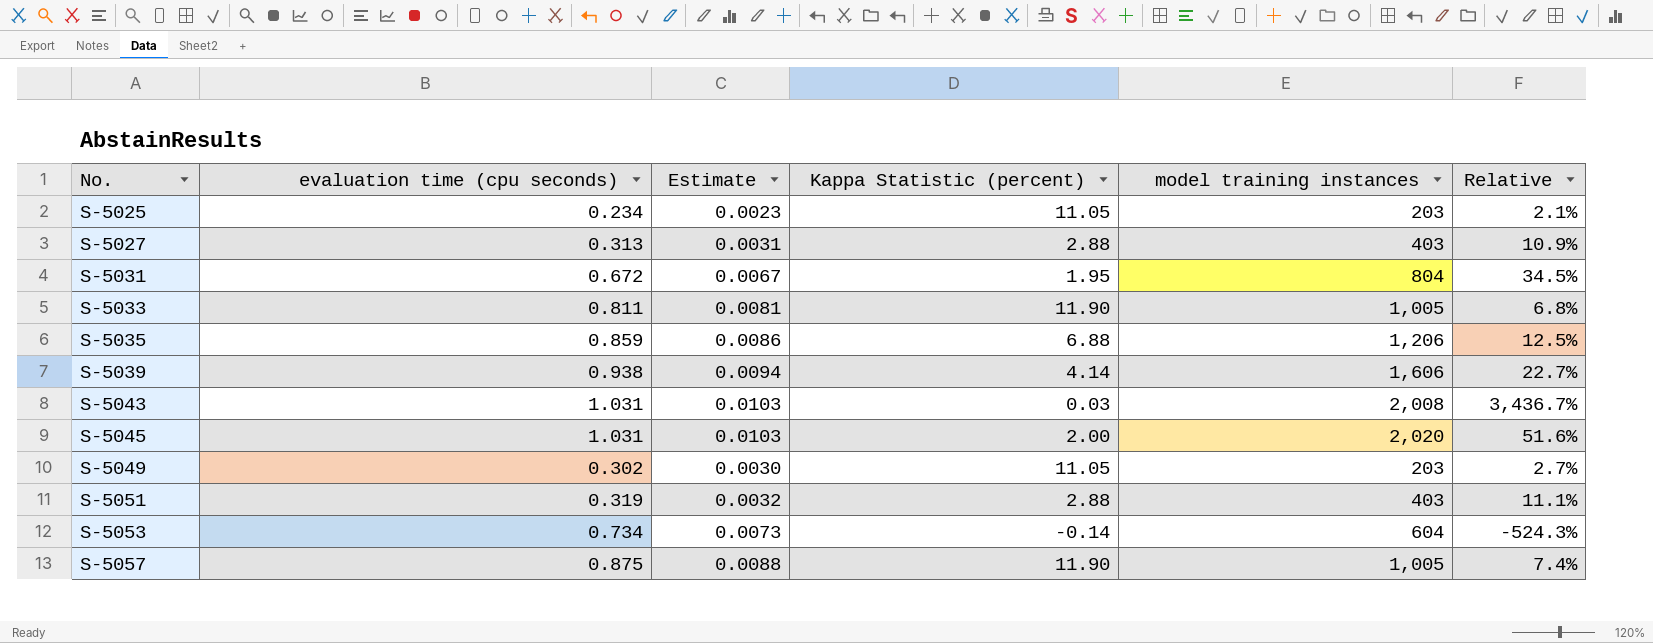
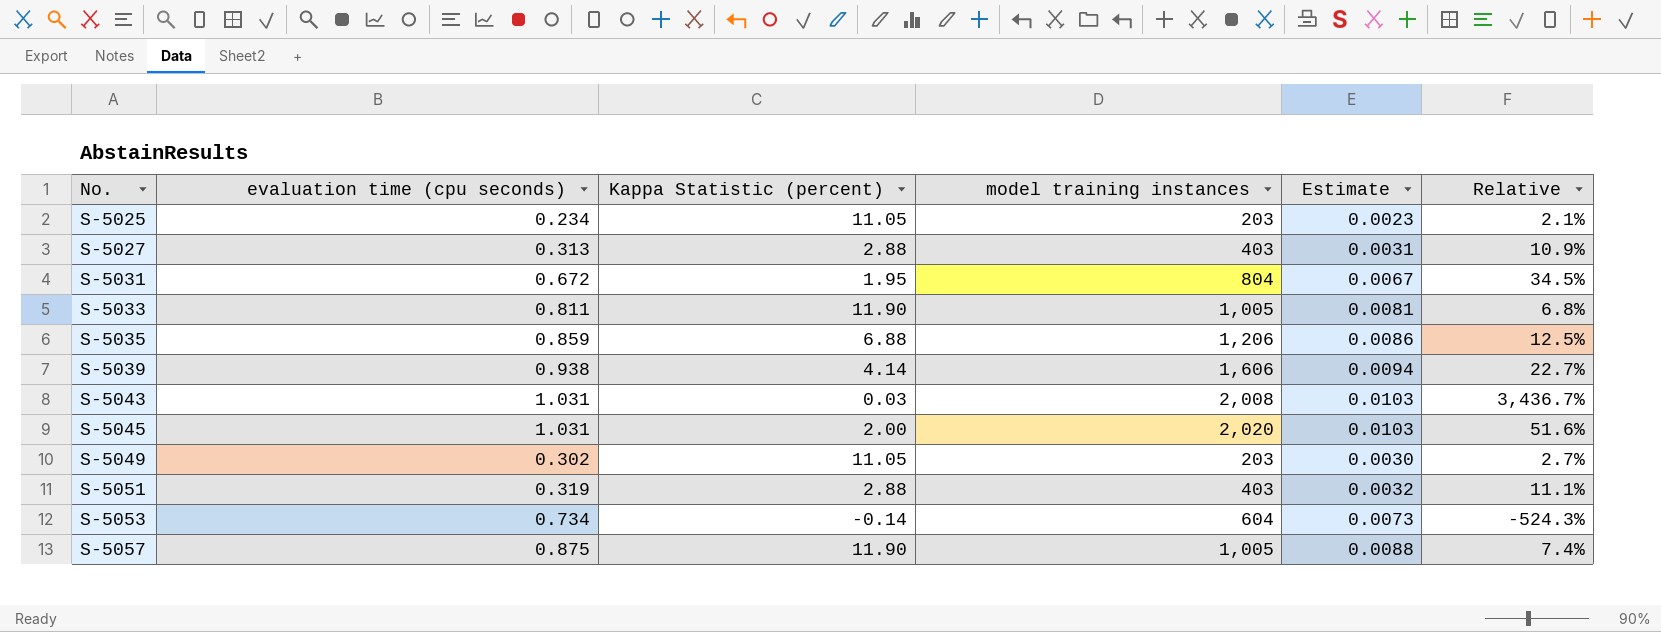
column Estimate | position: 3 -> 5

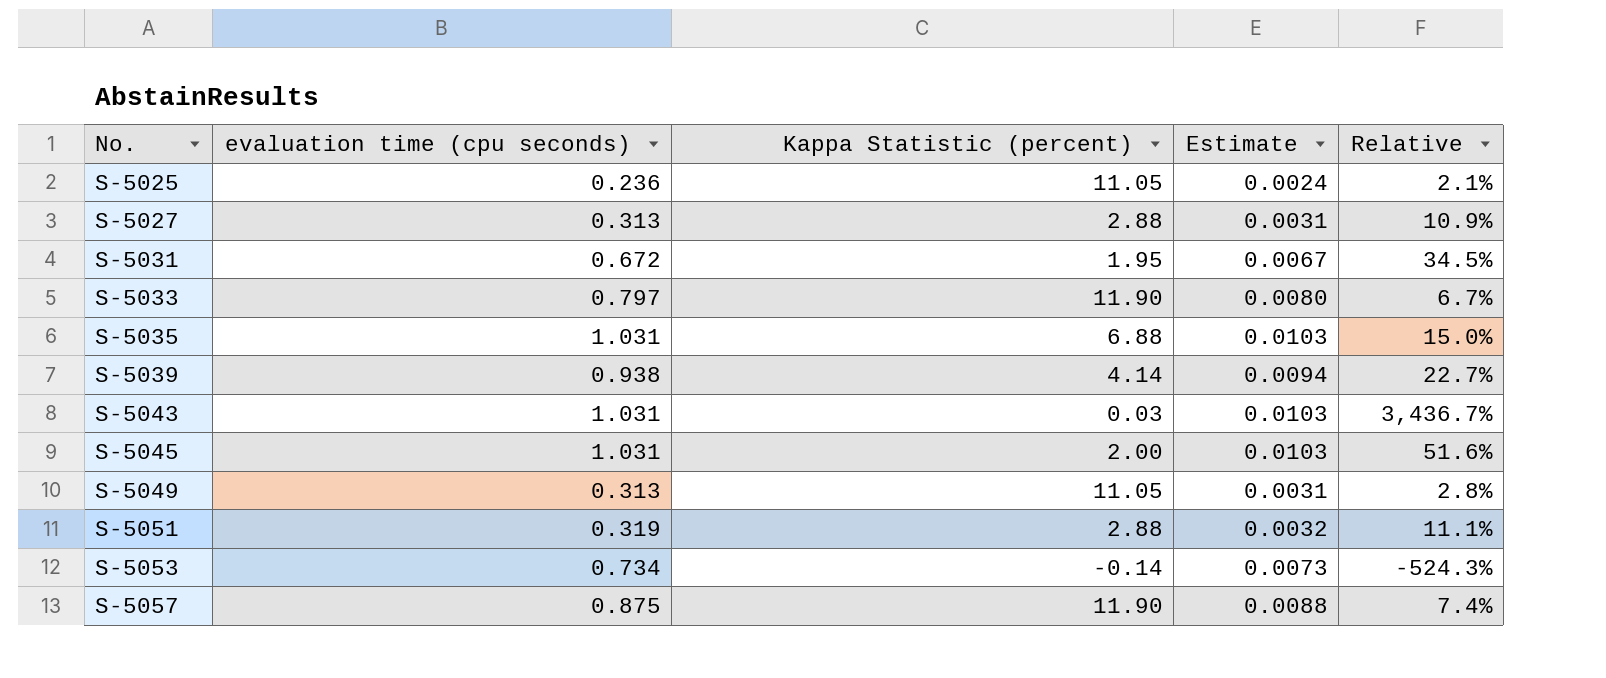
column model training instances | position: 4 -> none
S-5025 | evaluation time (cpu seconds): 0.234 -> 0.236
S-5025 | Estimate: 0.0023 -> 0.0024
S-5033 | evaluation time (cpu seconds): 0.811 -> 0.797
S-5033 | Estimate: 0.0081 -> 0.0080
S-5033 | Relative: 6.8% -> 6.7%
S-5035 | evaluation time (cpu seconds): 0.859 -> 1.031
S-5035 | Estimate: 0.0086 -> 0.0103
S-5035 | Relative: 12.5% -> 15.0%
S-5049 | evaluation time (cpu seconds): 0.302 -> 0.313
S-5049 | Estimate: 0.0030 -> 0.0031
S-5049 | Relative: 2.7% -> 2.8%

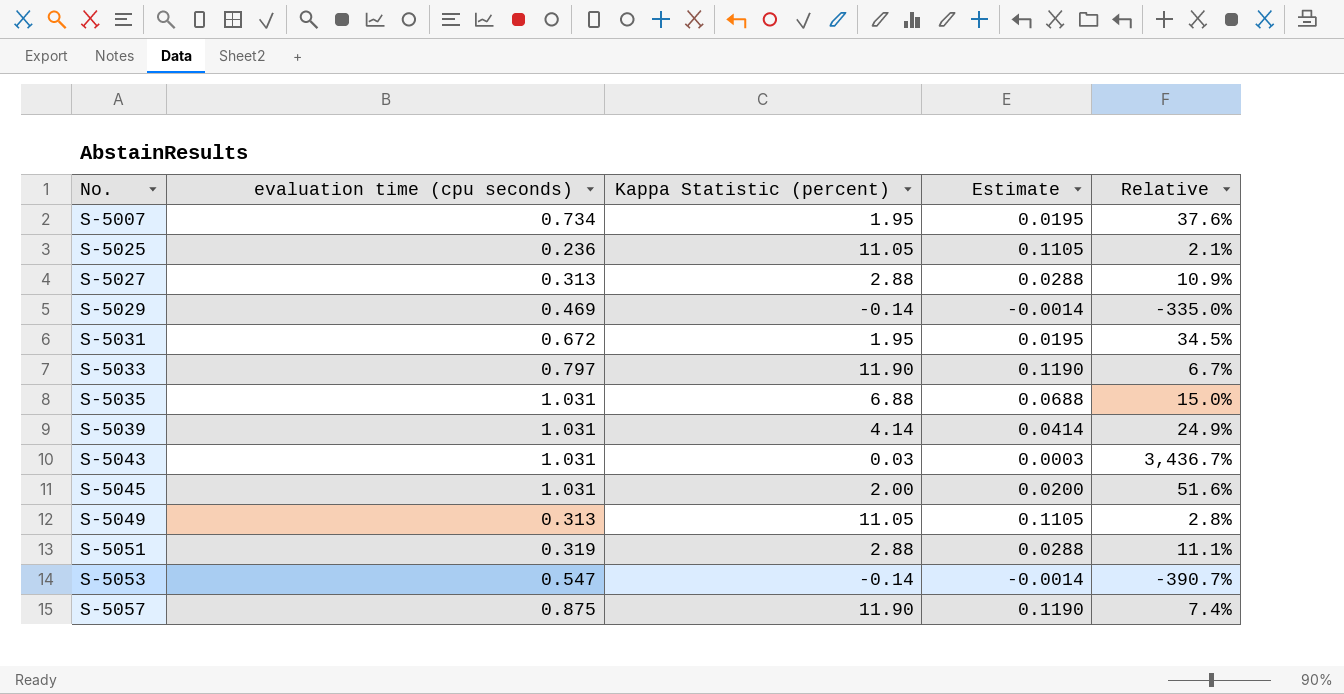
column Estimate | formula: [evaluation time (cpu seconds)] * 0.01 -> [Kappa Statistic (percent)] * 0.01
row S-5007: none -> 0.734 | 1.95 | 0.0195 | 37.6%
row S-5029: none -> 0.469 | -0.14 | -0.0014 | -335.0%
S-5039 | evaluation time (cpu seconds): 0.938 -> 1.031
S-5039 | Relative: 22.7% -> 24.9%
S-5053 | evaluation time (cpu seconds): 0.734 -> 0.547
S-5053 | Relative: -524.3% -> -390.7%

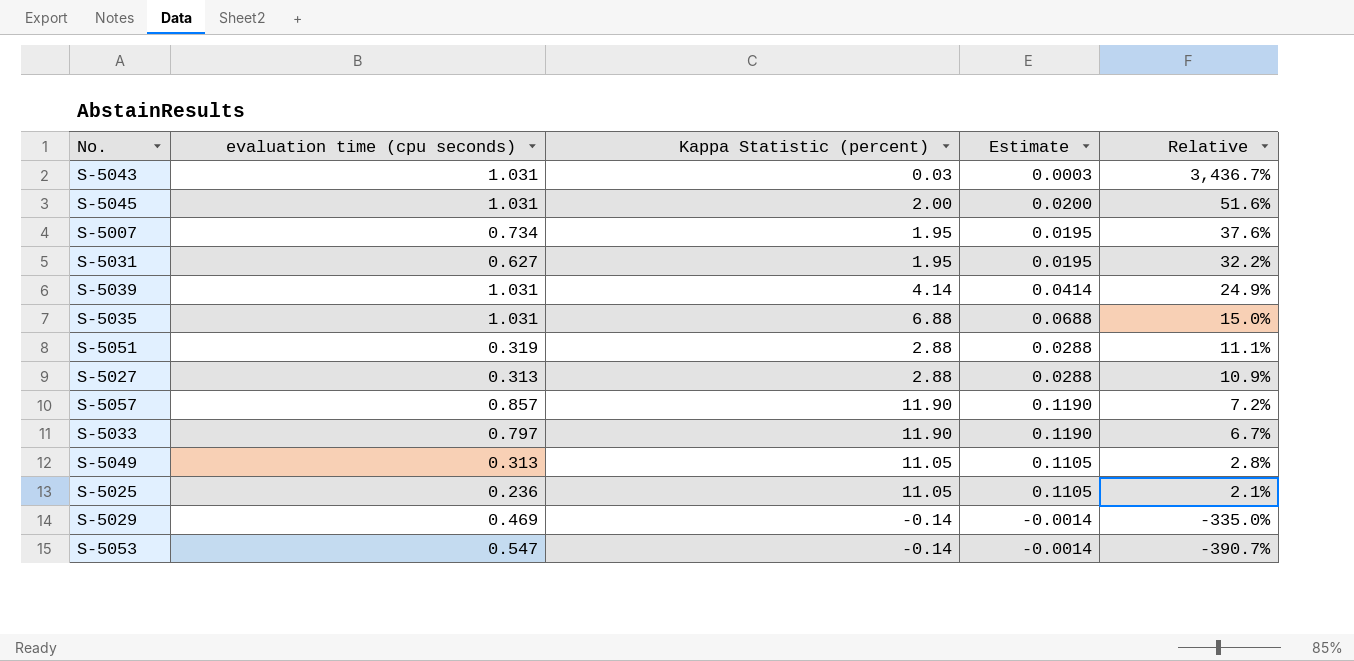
row order: No. ascending -> Relative descending
S-5031 | evaluation time (cpu seconds): 0.672 -> 0.627
S-5031 | Relative: 34.5% -> 32.2%
S-5057 | evaluation time (cpu seconds): 0.875 -> 0.857
S-5057 | Relative: 7.4% -> 7.2%

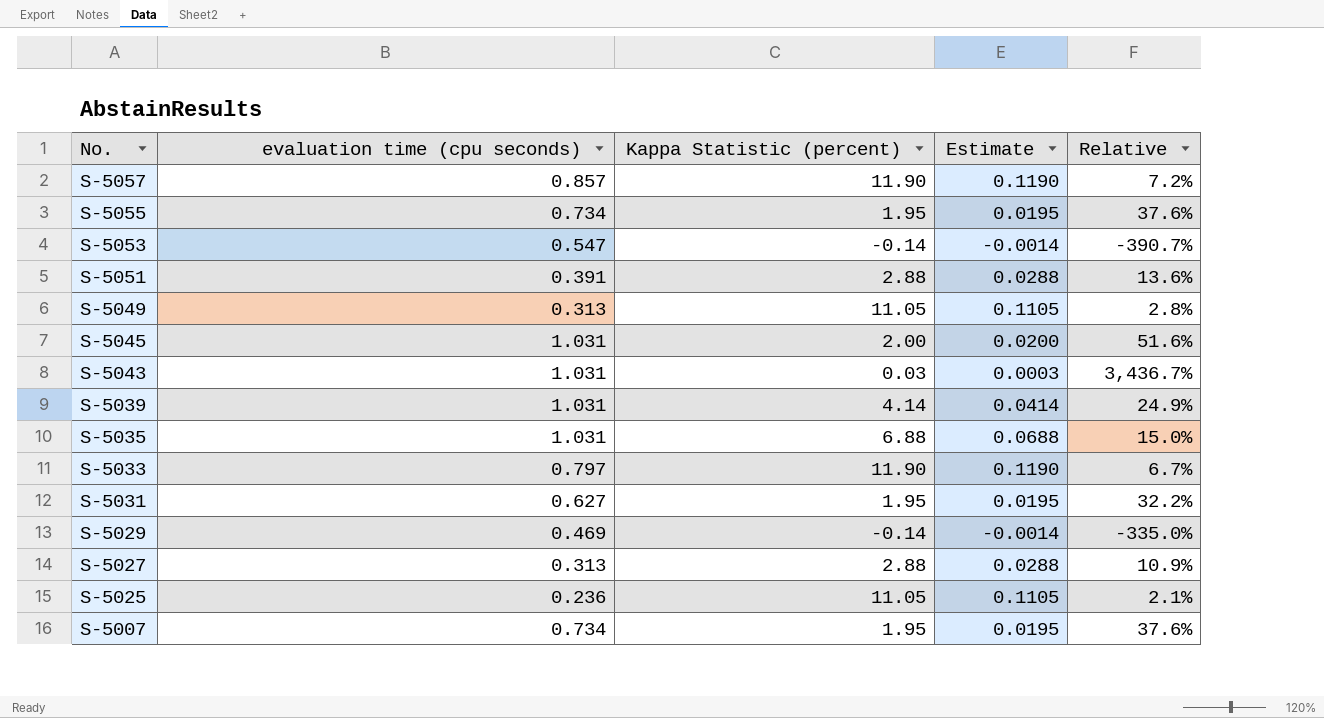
row order: Relative descending -> No. descending
row S-5055: none -> 0.734 | 1.95 | 0.0195 | 37.6%
S-5051 | evaluation time (cpu seconds): 0.319 -> 0.391
S-5051 | Relative: 11.1% -> 13.6%

